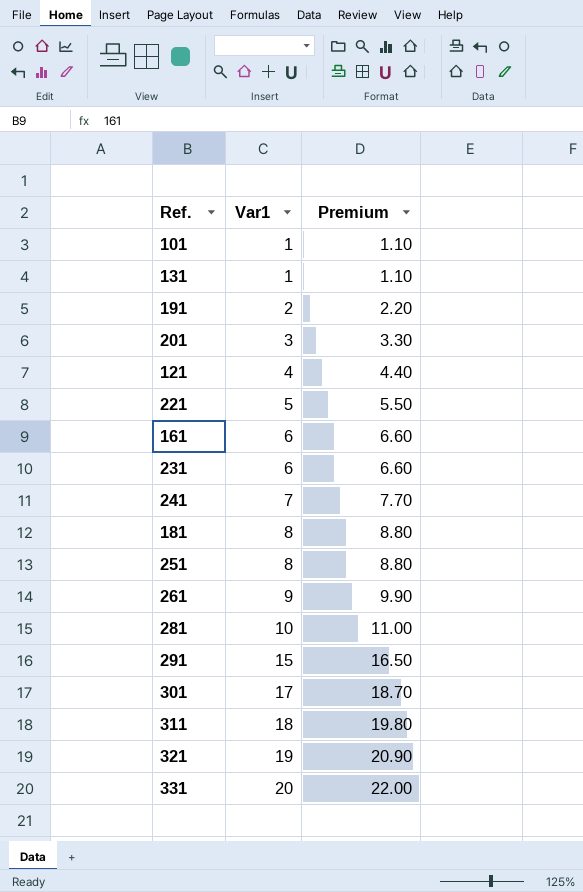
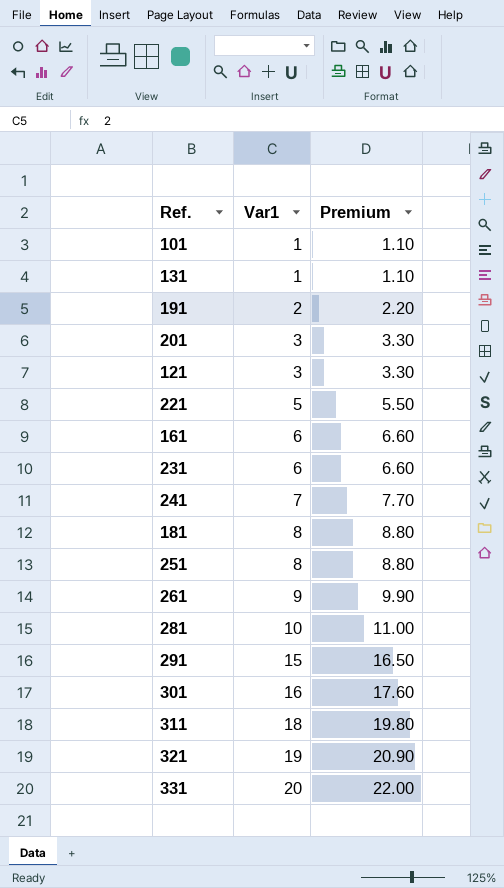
121 | Var1: 4 -> 3
121 | Premium: 4.40 -> 3.30
301 | Var1: 17 -> 16
301 | Premium: 18.70 -> 17.60

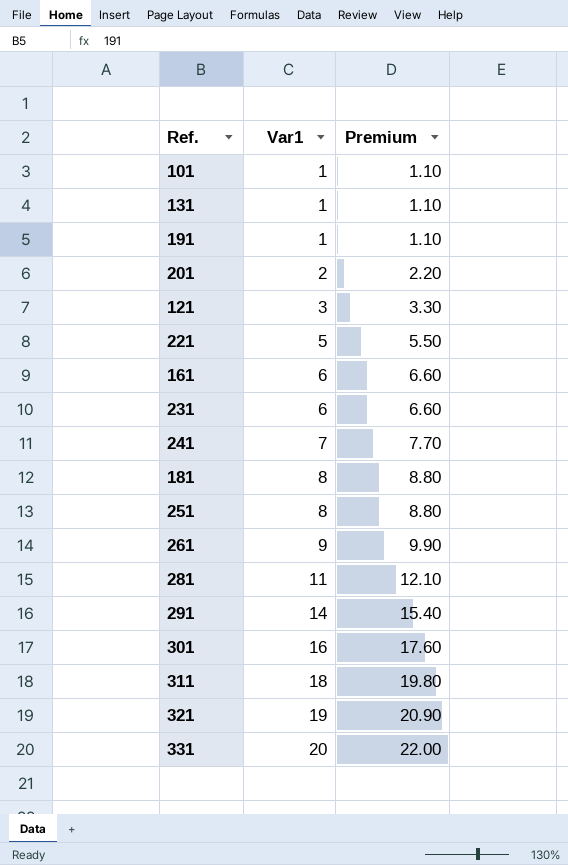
191 | Var1: 2 -> 1
191 | Premium: 2.20 -> 1.10
201 | Var1: 3 -> 2
201 | Premium: 3.30 -> 2.20
281 | Var1: 10 -> 11
281 | Premium: 11.00 -> 12.10
291 | Var1: 15 -> 14
291 | Premium: 16.50 -> 15.40

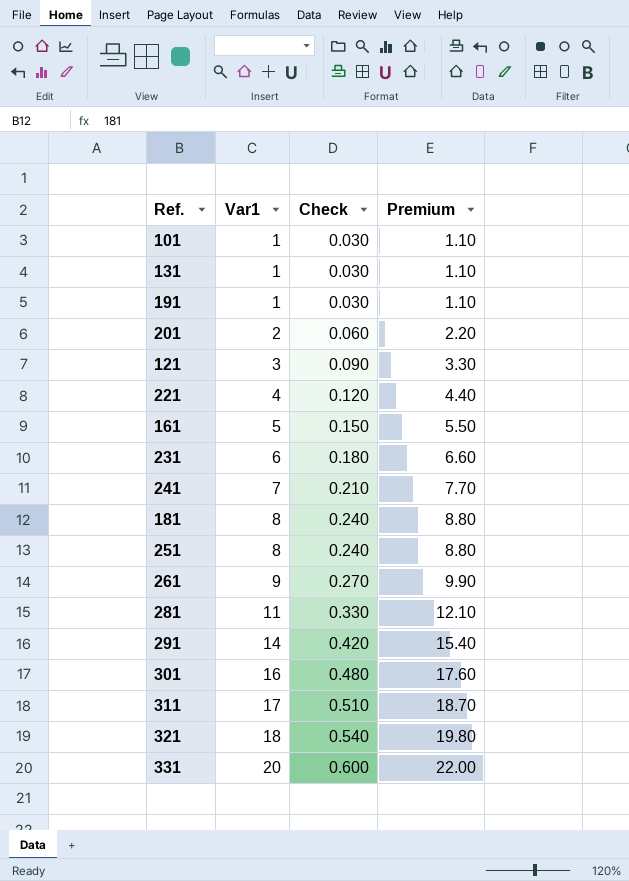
column Check | formula: none -> [Var1] * 0.03
221 | Var1: 5 -> 4
221 | Premium: 5.50 -> 4.40
161 | Var1: 6 -> 5
161 | Premium: 6.60 -> 5.50
311 | Var1: 18 -> 17
311 | Premium: 19.80 -> 18.70
321 | Var1: 19 -> 18
321 | Premium: 20.90 -> 19.80

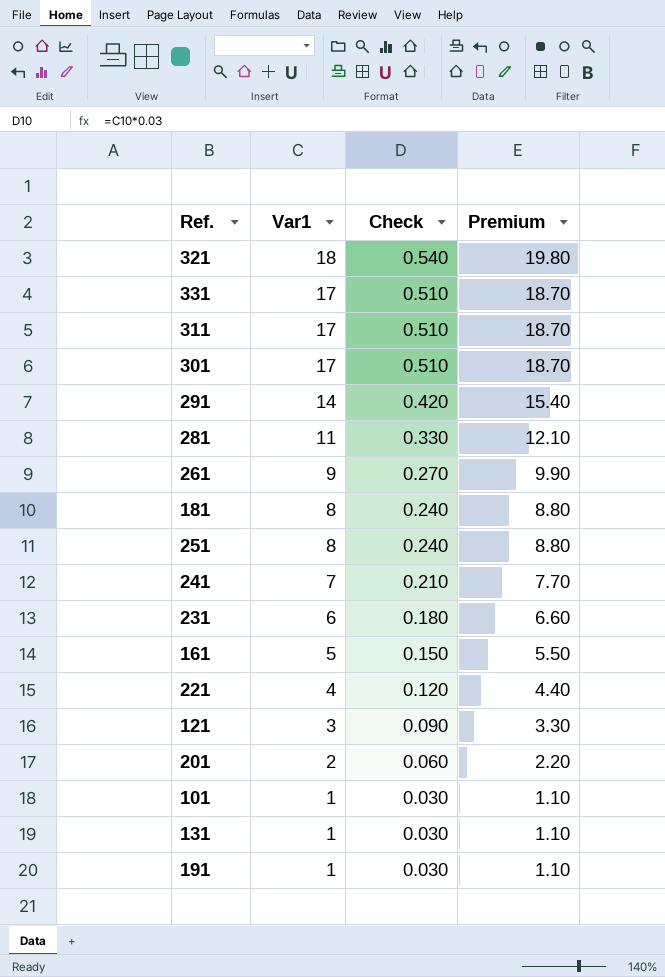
row order: Var1 ascending -> Var1 descending
331 | Var1: 20 -> 17
331 | Check: 0.600 -> 0.510
331 | Premium: 22.00 -> 18.70
301 | Var1: 16 -> 17
301 | Check: 0.480 -> 0.510
301 | Premium: 17.60 -> 18.70

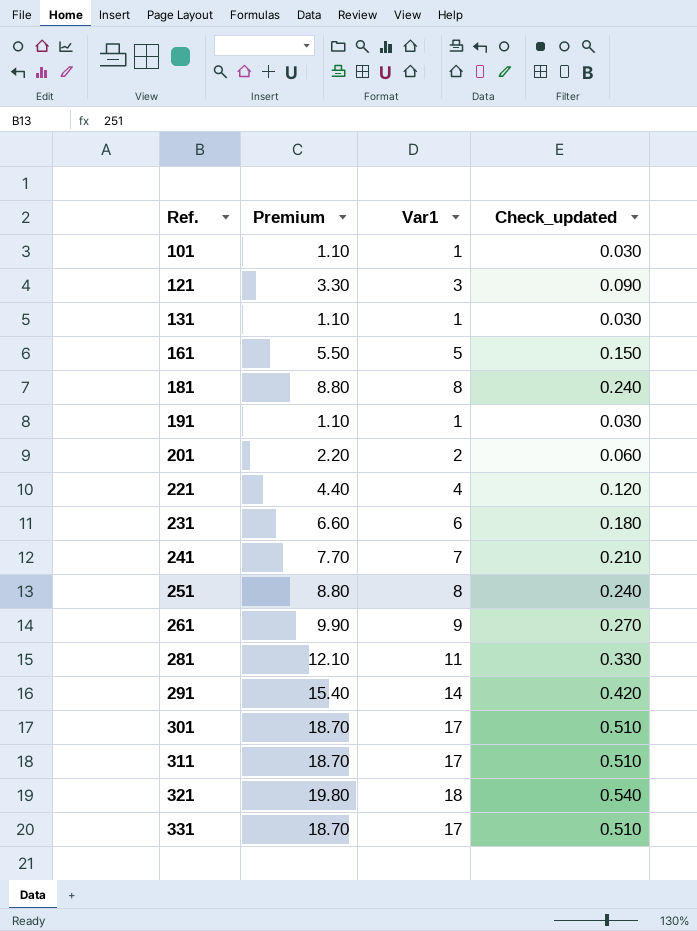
row order: Var1 descending -> Ref. ascending
column Premium | position: 4 -> 2
column name: Check -> Check_updated

